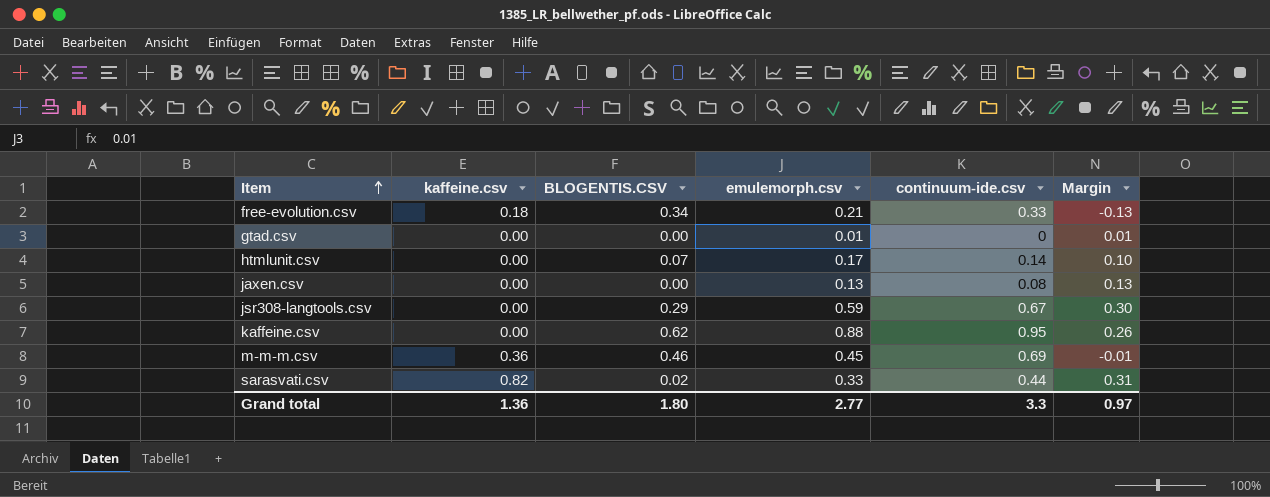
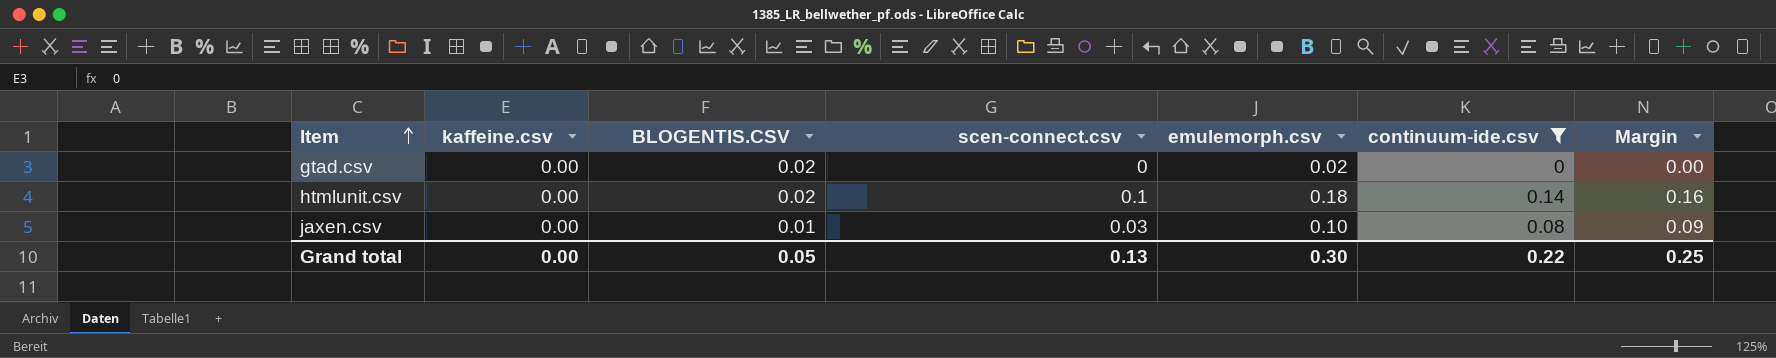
filter: none -> continuum-ide.csv <= 0.14
column scen-connect.csv | position: none -> 4
gtad.csv | BLOGENTIS.CSV: 0.00 -> 0.02
gtad.csv | emulemorph.csv: 0.01 -> 0.02
gtad.csv | Margin: 0.01 -> 0.00
htmlunit.csv | BLOGENTIS.CSV: 0.07 -> 0.02
htmlunit.csv | emulemorph.csv: 0.17 -> 0.18
htmlunit.csv | Margin: 0.10 -> 0.16
jaxen.csv | BLOGENTIS.CSV: 0.00 -> 0.01
jaxen.csv | emulemorph.csv: 0.13 -> 0.10
jaxen.csv | Margin: 0.13 -> 0.09
Grand total | kaffeine.csv: 1.36 -> 0.00
Grand total | BLOGENTIS.CSV: 1.80 -> 0.05
Grand total | emulemorph.csv: 2.77 -> 0.30
Grand total | continuum-ide.csv: 3.3 -> 0.22
Grand total | Margin: 0.97 -> 0.25

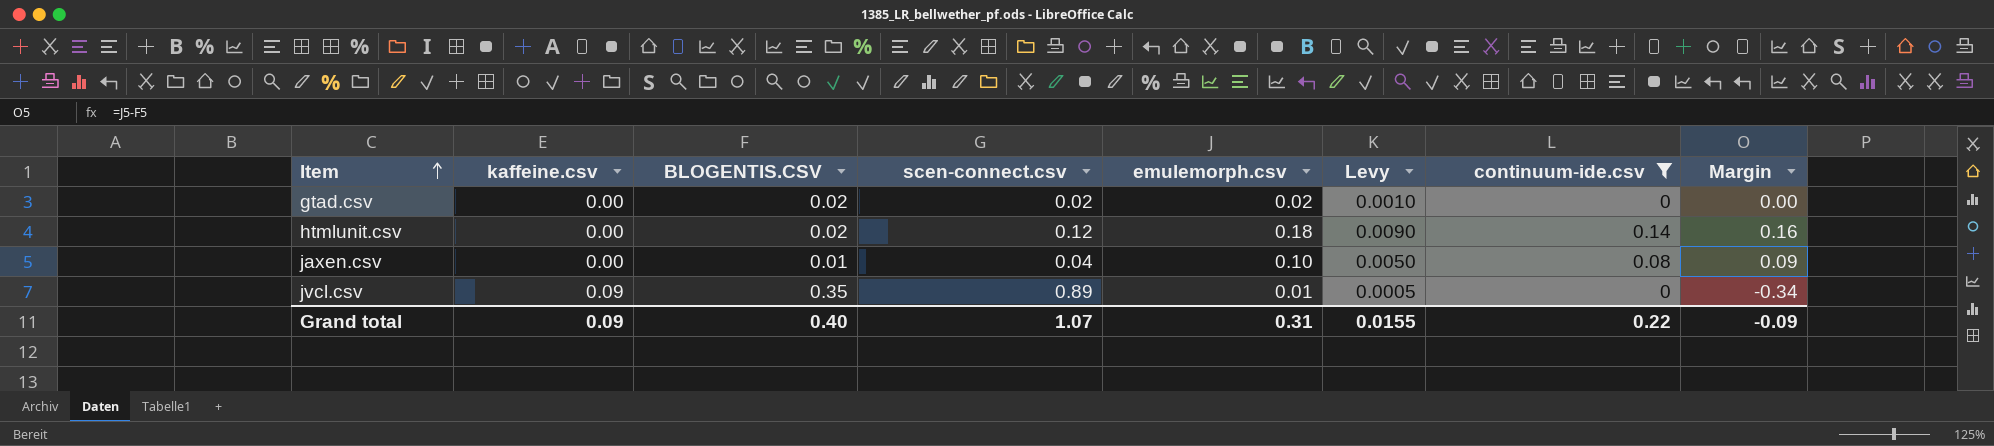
column Levy | formula: none -> [emulemorph.csv] * 0.05
gtad.csv | scen-connect.csv: 0 -> 0.02
htmlunit.csv | scen-connect.csv: 0.1 -> 0.12
jaxen.csv | scen-connect.csv: 0.03 -> 0.04
row jvcl.csv: none -> 0.09 | 0.35 | 0.89 | 0.01 | 0.0005 | 0 | -0.34
Grand total | kaffeine.csv: 0.00 -> 0.09
Grand total | BLOGENTIS.CSV: 0.05 -> 0.40
Grand total | scen-connect.csv: 0.13 -> 1.07
Grand total | emulemorph.csv: 0.30 -> 0.31
Grand total | Margin: 0.25 -> -0.09

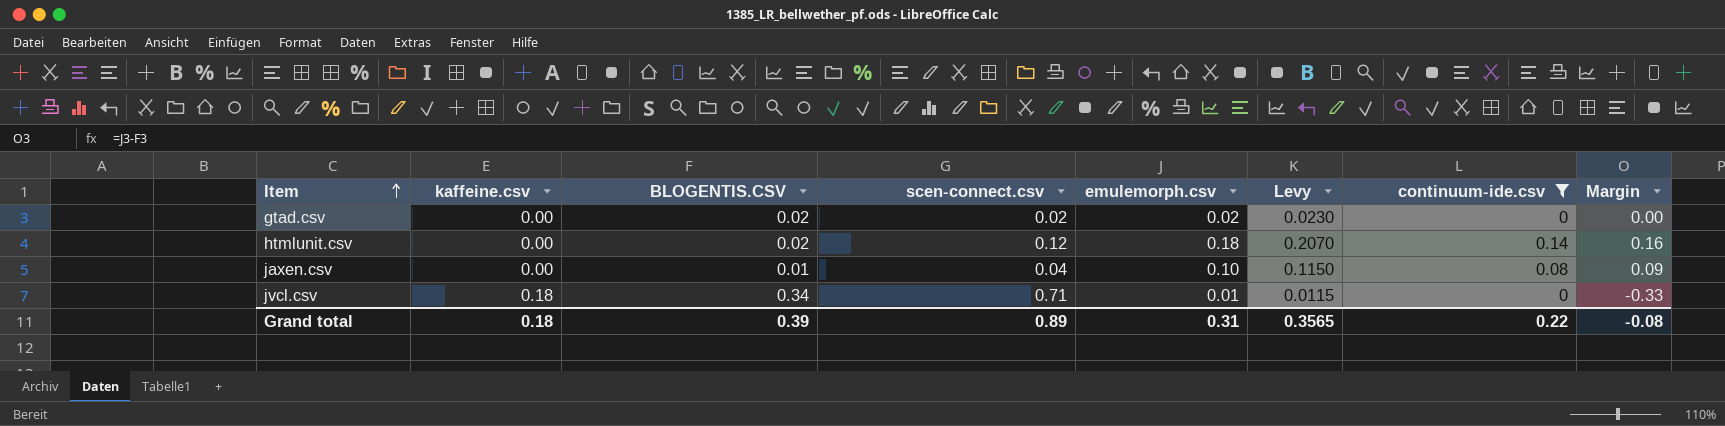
column Levy | formula: [emulemorph.csv] * 0.05 -> [emulemorph.csv] * 1.15
jvcl.csv | kaffeine.csv: 0.09 -> 0.18
jvcl.csv | BLOGENTIS.CSV: 0.35 -> 0.34
jvcl.csv | scen-connect.csv: 0.89 -> 0.71
jvcl.csv | Margin: -0.34 -> -0.33
Grand total | kaffeine.csv: 0.09 -> 0.18
Grand total | BLOGENTIS.CSV: 0.40 -> 0.39
Grand total | scen-connect.csv: 1.07 -> 0.89
Grand total | Levy: 0.0155 -> 0.3565
Grand total | Margin: -0.09 -> -0.08

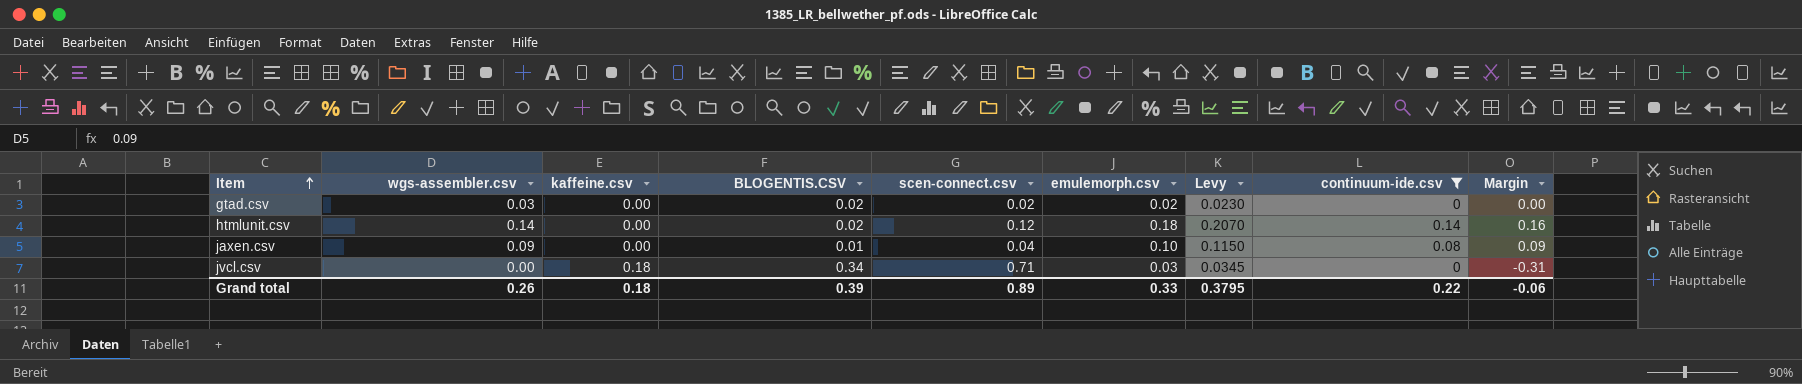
column wgs-assembler.csv | position: none -> 2
jvcl.csv | emulemorph.csv: 0.01 -> 0.03
jvcl.csv | Levy: 0.0115 -> 0.0345
jvcl.csv | Margin: -0.33 -> -0.31
Grand total | emulemorph.csv: 0.31 -> 0.33
Grand total | Levy: 0.3565 -> 0.3795
Grand total | Margin: -0.08 -> -0.06

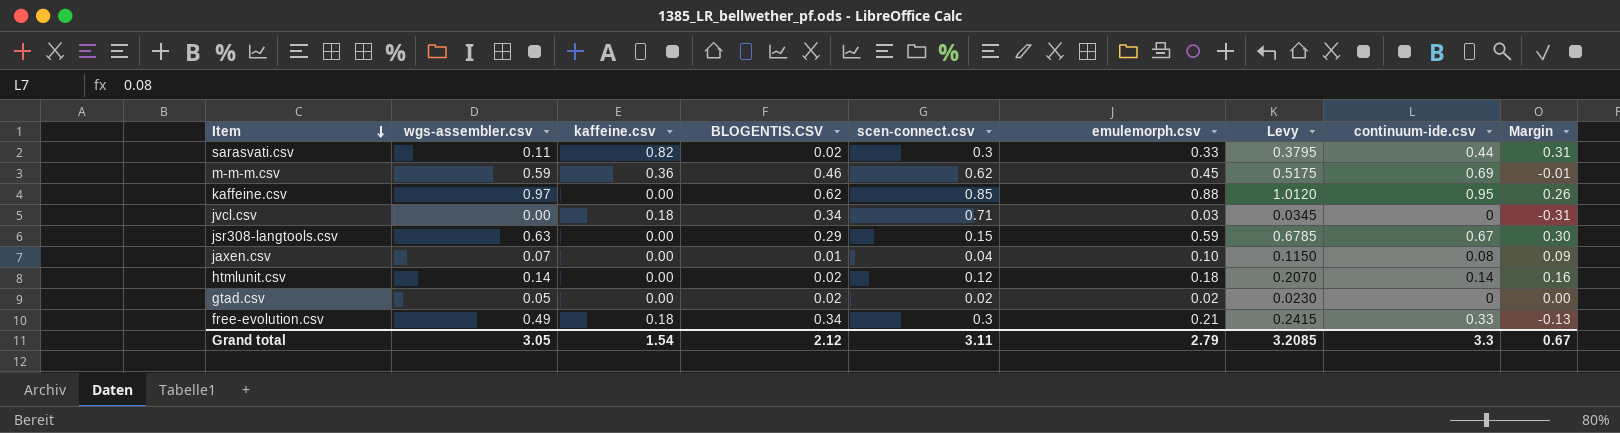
filter: continuum-ide.csv <= 0.14 -> none
row order: Item ascending -> Item descending
jaxen.csv | wgs-assembler.csv: 0.09 -> 0.07
gtad.csv | wgs-assembler.csv: 0.03 -> 0.05
Grand total | wgs-assembler.csv: 0.26 -> 3.05
Grand total | kaffeine.csv: 0.18 -> 1.54
Grand total | BLOGENTIS.CSV: 0.39 -> 2.12
Grand total | scen-connect.csv: 0.89 -> 3.11
Grand total | emulemorph.csv: 0.33 -> 2.79
Grand total | Levy: 0.3795 -> 3.2085
Grand total | continuum-ide.csv: 0.22 -> 3.3
Grand total | Margin: -0.06 -> 0.67

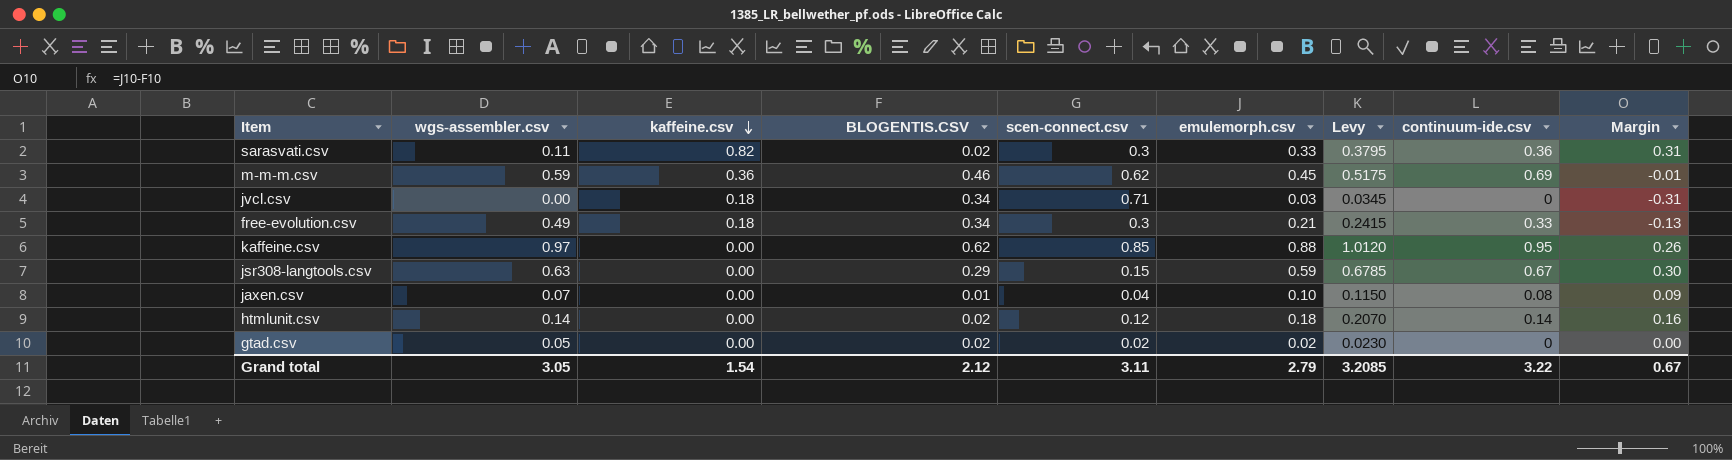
row order: Item descending -> kaffeine.csv descending
sarasvati.csv | continuum-ide.csv: 0.44 -> 0.36
Grand total | continuum-ide.csv: 3.3 -> 3.22

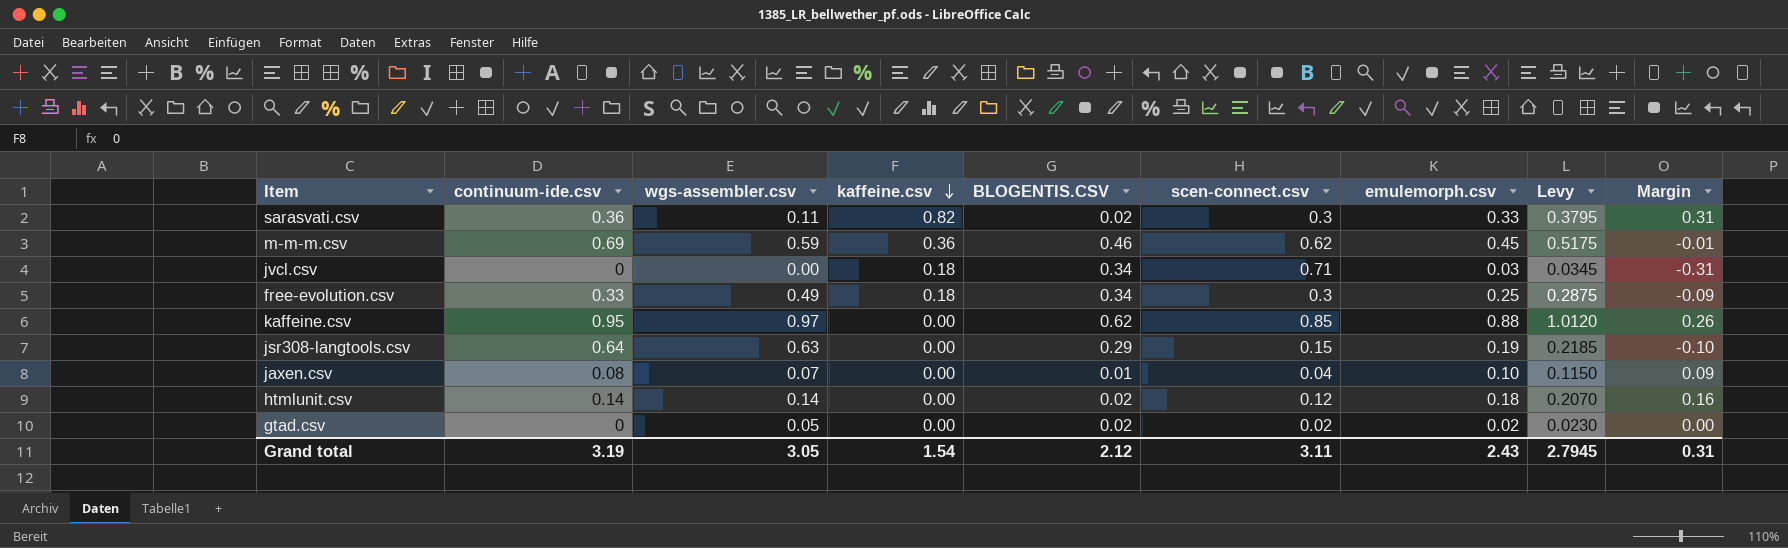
column continuum-ide.csv | position: 8 -> 2
free-evolution.csv | emulemorph.csv: 0.21 -> 0.25
free-evolution.csv | Levy: 0.2415 -> 0.2875
free-evolution.csv | Margin: -0.13 -> -0.09
jsr308-langtools.csv | continuum-ide.csv: 0.67 -> 0.64
jsr308-langtools.csv | emulemorph.csv: 0.59 -> 0.19
jsr308-langtools.csv | Levy: 0.6785 -> 0.2185
jsr308-langtools.csv | Margin: 0.30 -> -0.10
Grand total | continuum-ide.csv: 3.22 -> 3.19
Grand total | emulemorph.csv: 2.79 -> 2.43
Grand total | Levy: 3.2085 -> 2.7945
Grand total | Margin: 0.67 -> 0.31

